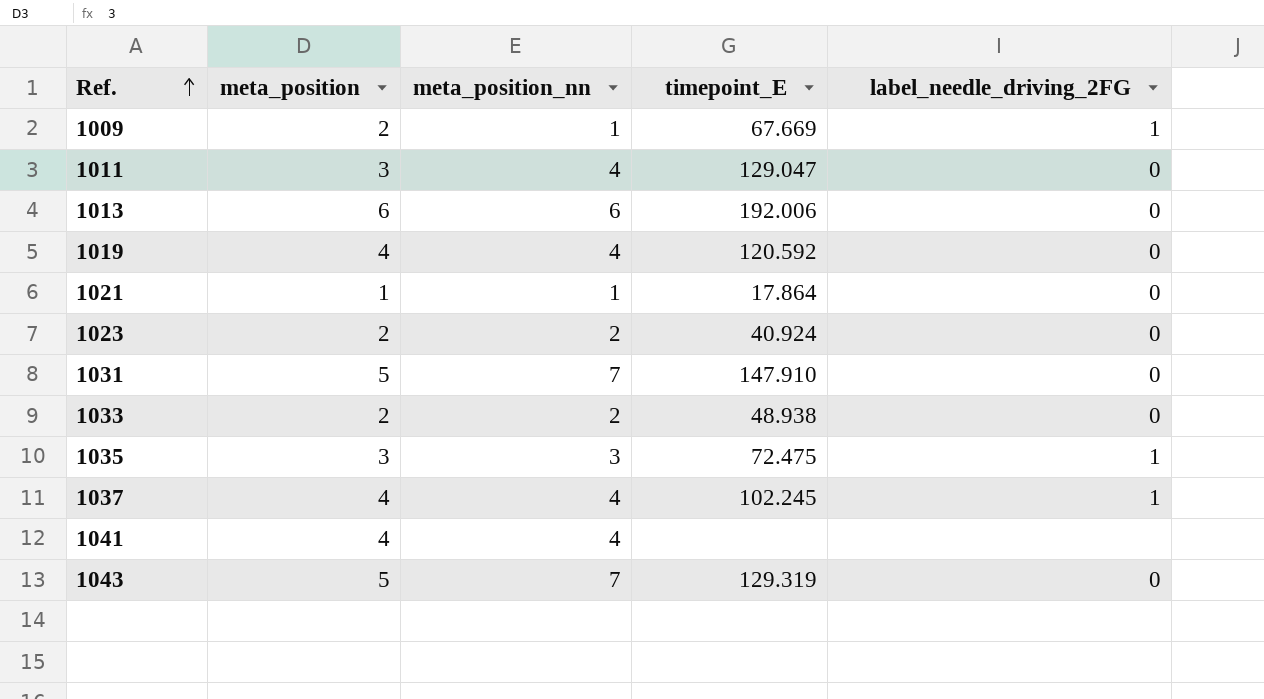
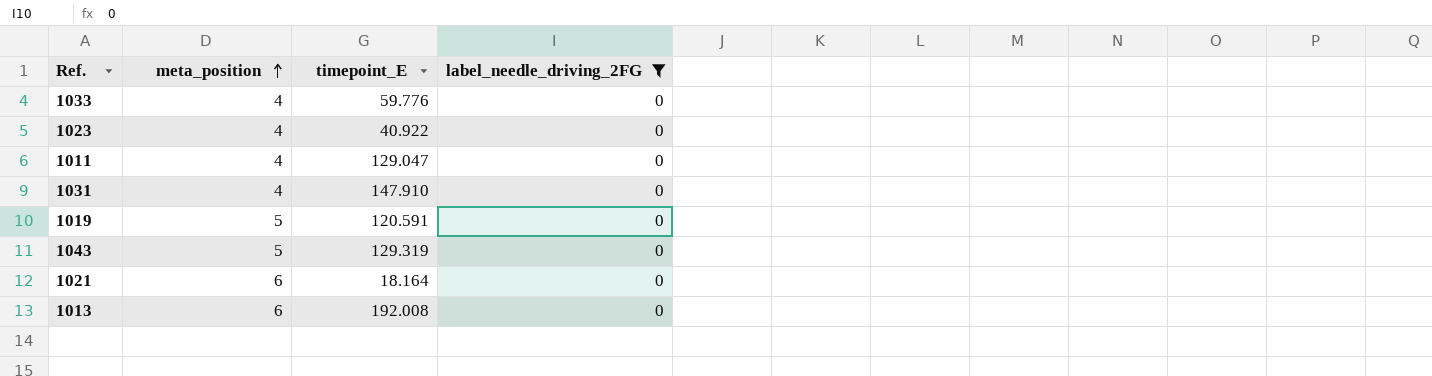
filter: none -> label_needle_driving_2FG = 0
row order: Ref. ascending -> meta_position ascending
column meta_position_nn | position: 3 -> none
1033 | meta_position: 2 -> 4
1033 | timepoint_E: 48.938 -> 59.776
1023 | meta_position: 2 -> 4
1023 | timepoint_E: 40.924 -> 40.922
1011 | meta_position: 3 -> 4
1031 | meta_position: 5 -> 4
1019 | meta_position: 4 -> 5
1019 | timepoint_E: 120.592 -> 120.591
1021 | meta_position: 1 -> 6
1021 | timepoint_E: 17.864 -> 18.164
1013 | timepoint_E: 192.006 -> 192.008

